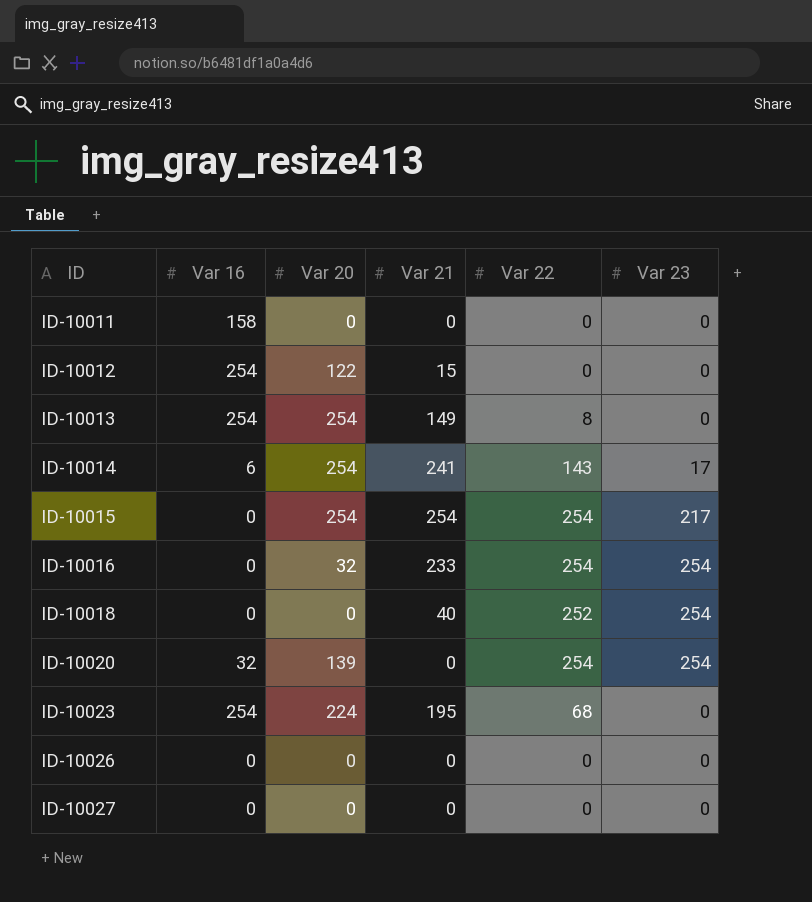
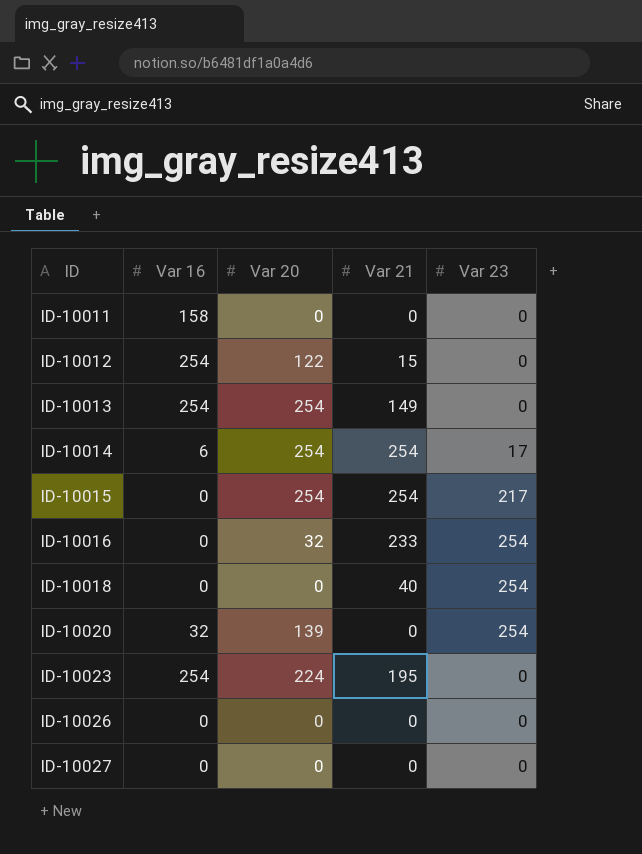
column Var 22 | position: 5 -> none
ID-10014 | Var 21: 241 -> 254

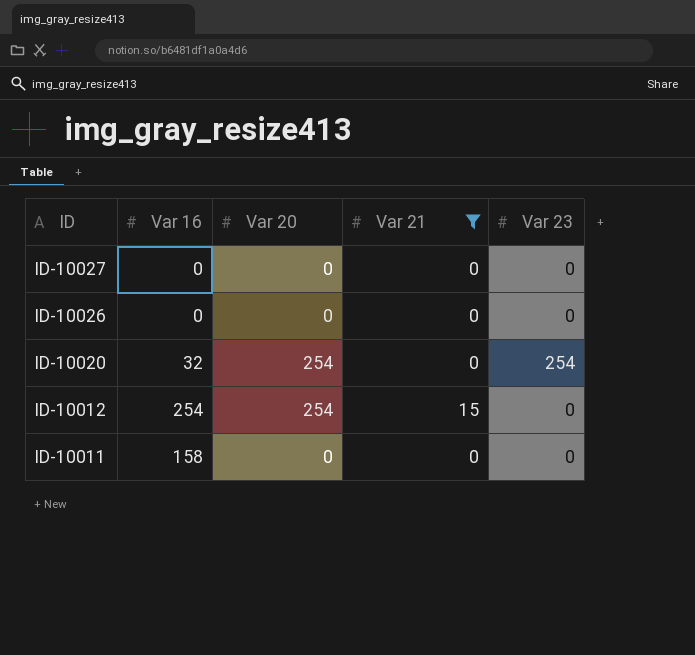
filter: none -> Var 21 <= 15
row order: ID ascending -> ID descending
ID-10020 | Var 20: 139 -> 254
ID-10012 | Var 20: 122 -> 254

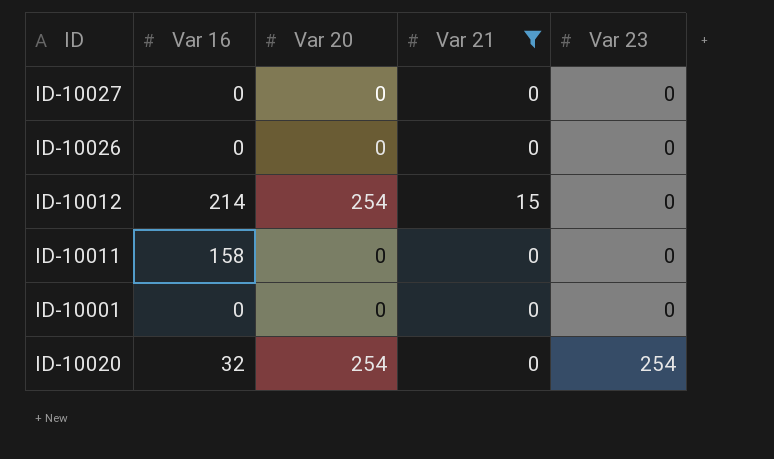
row order: ID descending -> Var 23 ascending
ID-10012 | Var 16: 254 -> 214
row ID-10001: none -> 0 | 0 | 0 | 0

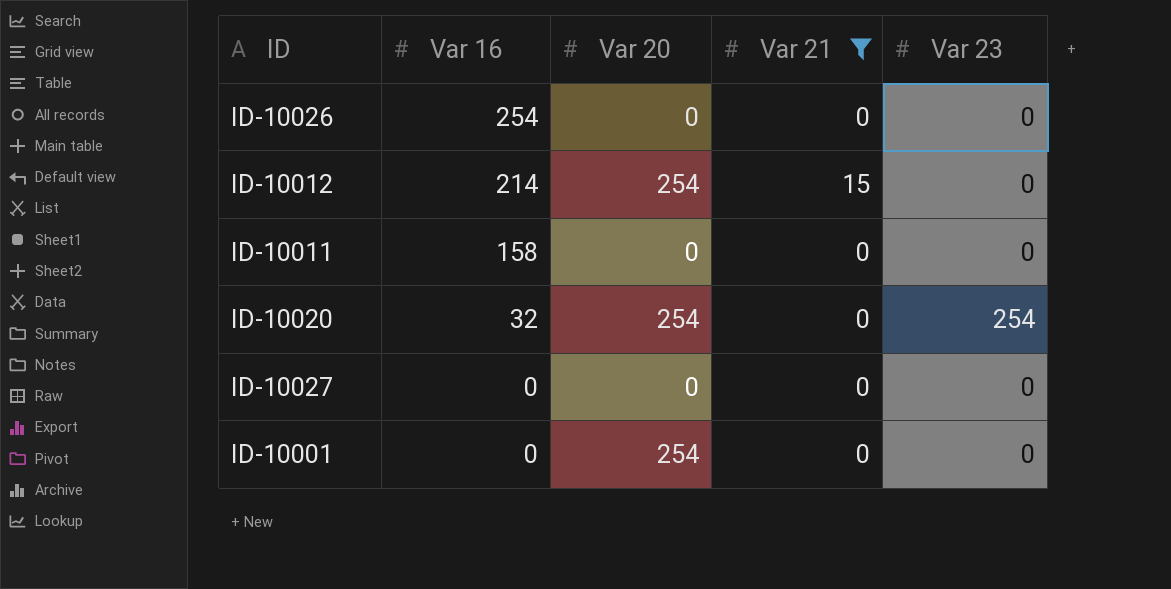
row order: Var 23 ascending -> Var 16 descending
ID-10026 | Var 16: 0 -> 254
ID-10001 | Var 20: 0 -> 254

